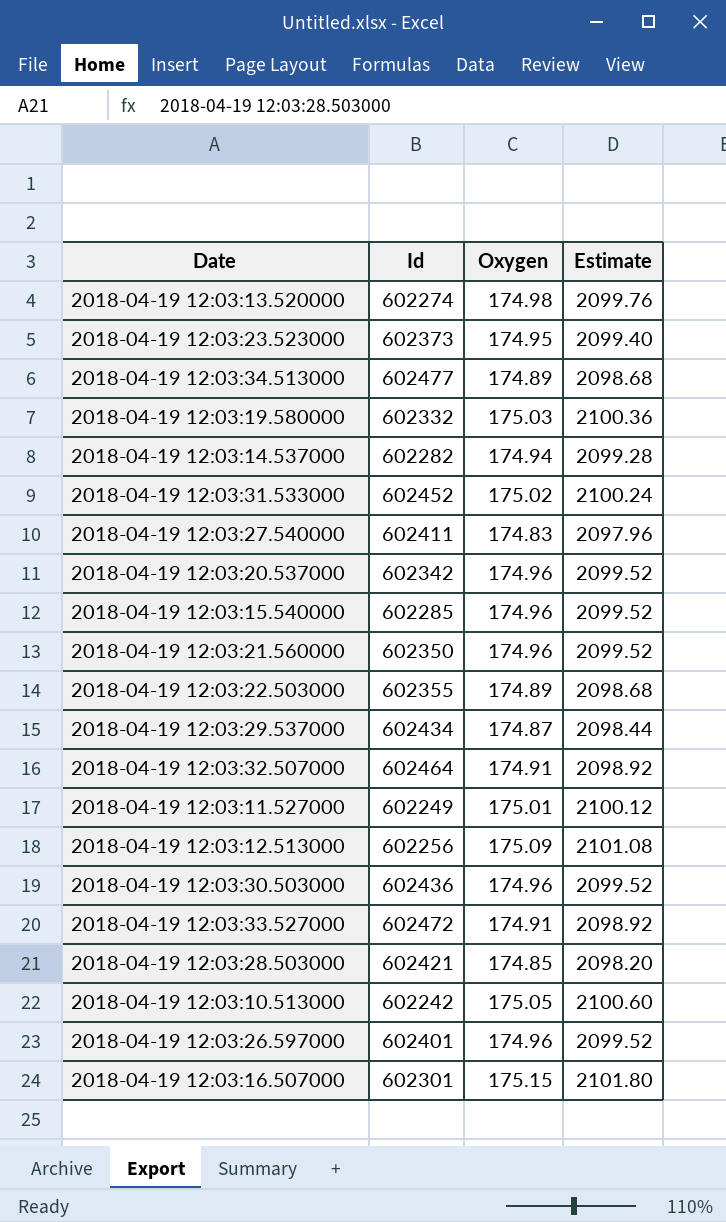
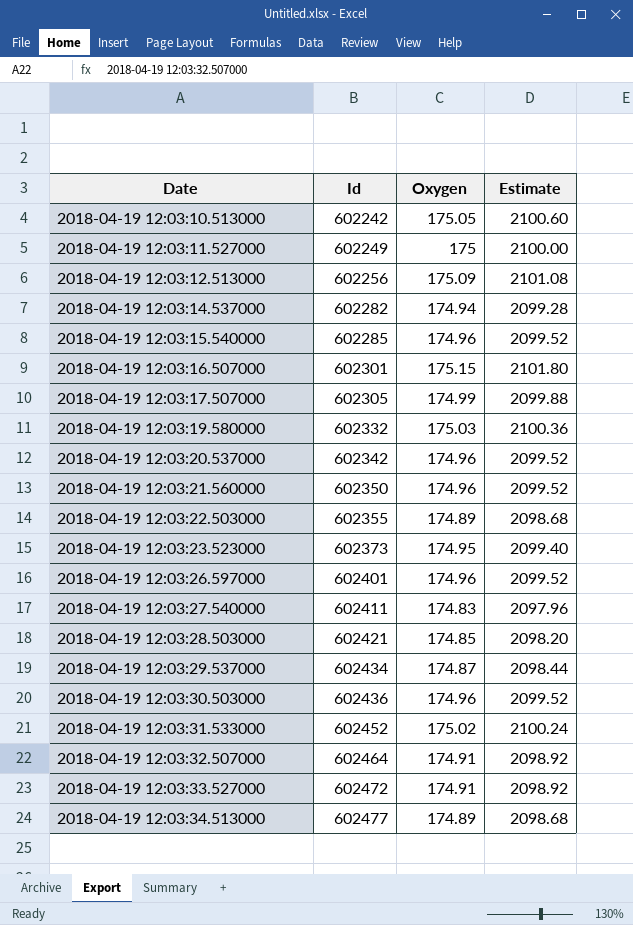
row order: none -> Date ascending
row 2018-04-19 12:03:13.520000: 602274 | 174.98 | 2099.76 -> none
2018-04-19 12:03:11.527000 | Oxygen: 175.01 -> 175
2018-04-19 12:03:11.527000 | Estimate: 2100.12 -> 2100.00
row 2018-04-19 12:03:17.507000: none -> 602305 | 174.99 | 2099.88

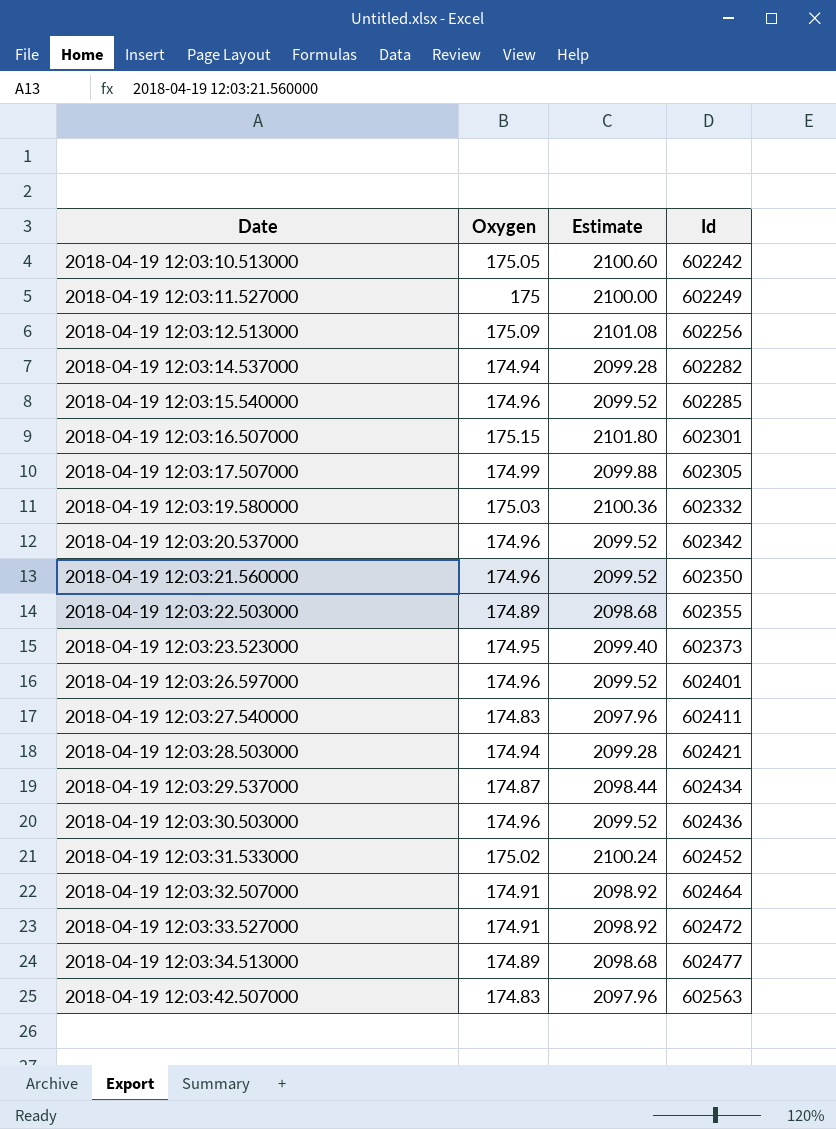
column Id | position: 2 -> 4
2018-04-19 12:03:28.503000 | Oxygen: 174.85 -> 174.94
2018-04-19 12:03:28.503000 | Estimate: 2098.20 -> 2099.28
row 2018-04-19 12:03:42.507000: none -> 174.83 | 2097.96 | 602563

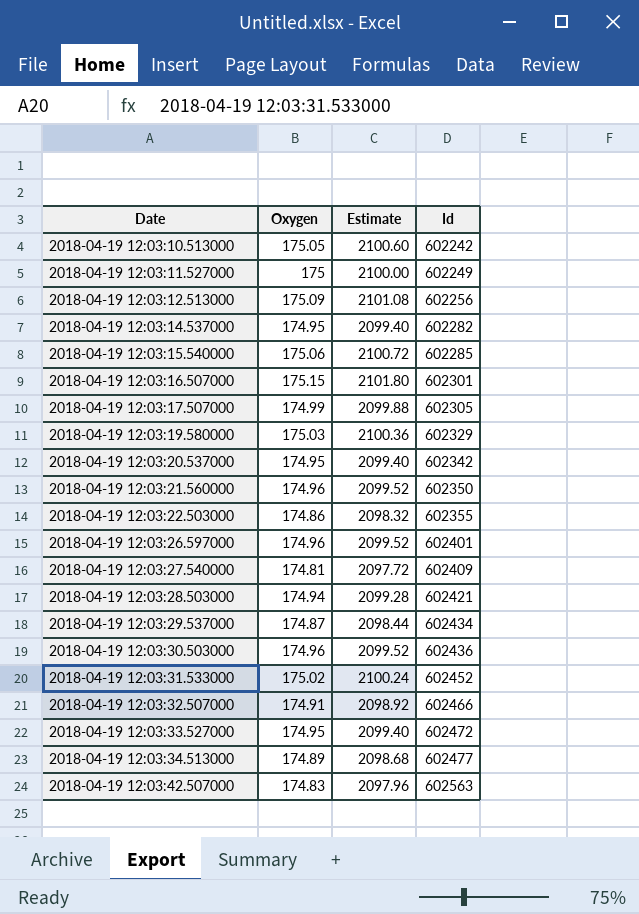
row 2018-04-19 12:03:23.523000: 174.95 | 2099.40 | 602373 -> none
2018-04-19 12:03:14.537000 | Oxygen: 174.94 -> 174.95
2018-04-19 12:03:14.537000 | Estimate: 2099.28 -> 2099.40
2018-04-19 12:03:15.540000 | Oxygen: 174.96 -> 175.06
2018-04-19 12:03:15.540000 | Estimate: 2099.52 -> 2100.72
2018-04-19 12:03:19.580000 | Id: 602332 -> 602329
2018-04-19 12:03:20.537000 | Oxygen: 174.96 -> 174.95
2018-04-19 12:03:20.537000 | Estimate: 2099.52 -> 2099.40
2018-04-19 12:03:22.503000 | Oxygen: 174.89 -> 174.86
2018-04-19 12:03:22.503000 | Estimate: 2098.68 -> 2098.32
2018-04-19 12:03:27.540000 | Oxygen: 174.83 -> 174.81
2018-04-19 12:03:27.540000 | Estimate: 2097.96 -> 2097.72
2018-04-19 12:03:27.540000 | Id: 602411 -> 602409
2018-04-19 12:03:32.507000 | Id: 602464 -> 602466
2018-04-19 12:03:33.527000 | Oxygen: 174.91 -> 174.95
2018-04-19 12:03:33.527000 | Estimate: 2098.92 -> 2099.40

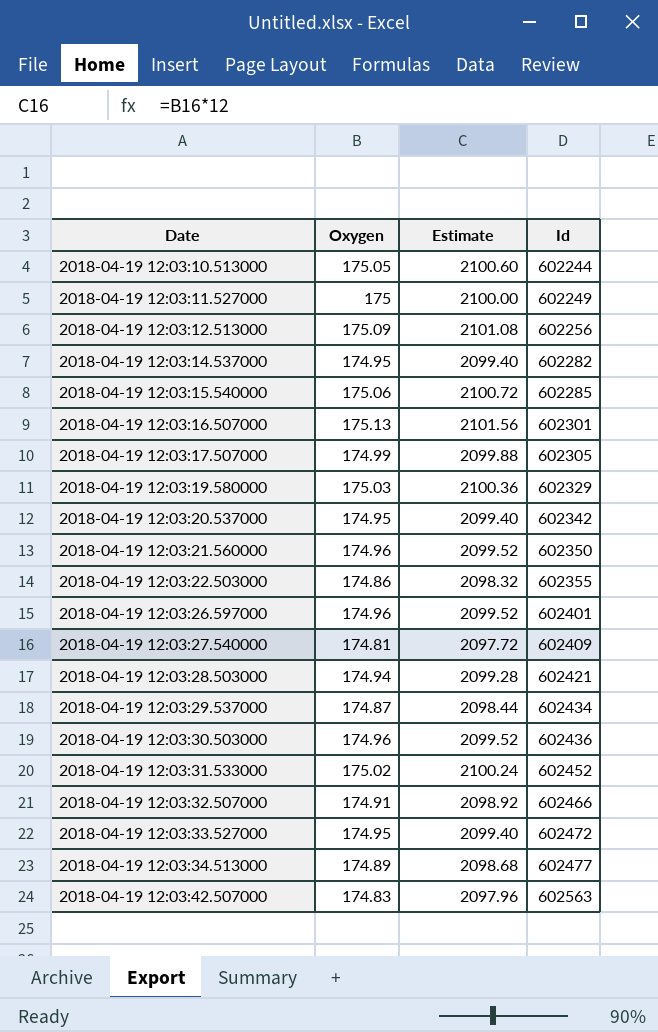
2018-04-19 12:03:10.513000 | Id: 602242 -> 602244
2018-04-19 12:03:16.507000 | Oxygen: 175.15 -> 175.13
2018-04-19 12:03:16.507000 | Estimate: 2101.80 -> 2101.56

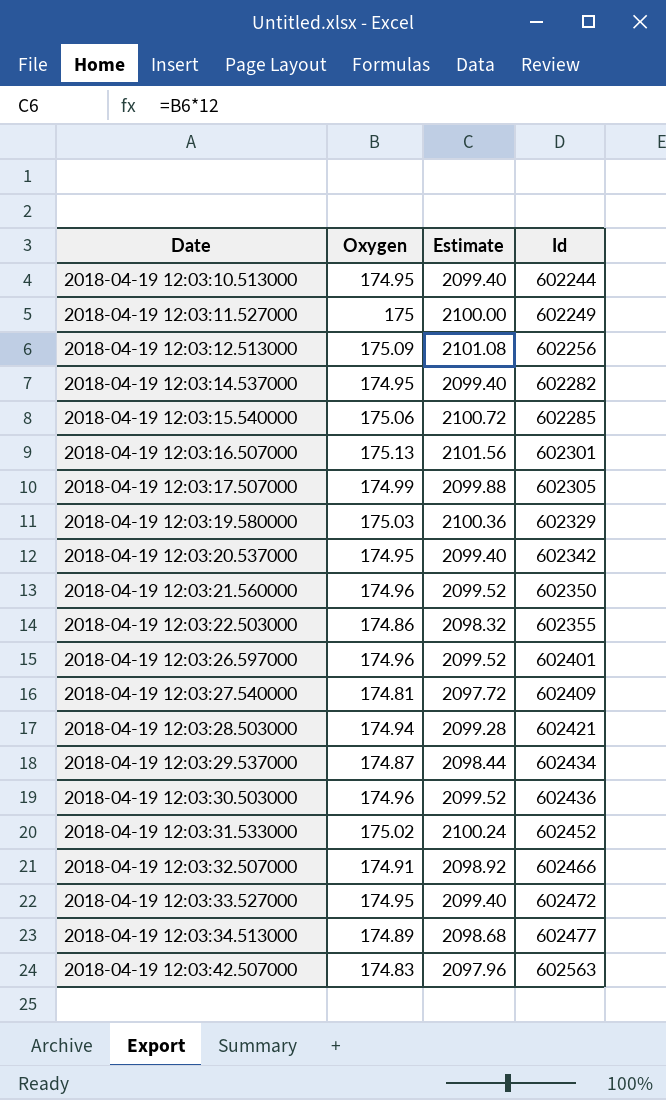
2018-04-19 12:03:10.513000 | Oxygen: 175.05 -> 174.95
2018-04-19 12:03:10.513000 | Estimate: 2100.60 -> 2099.40

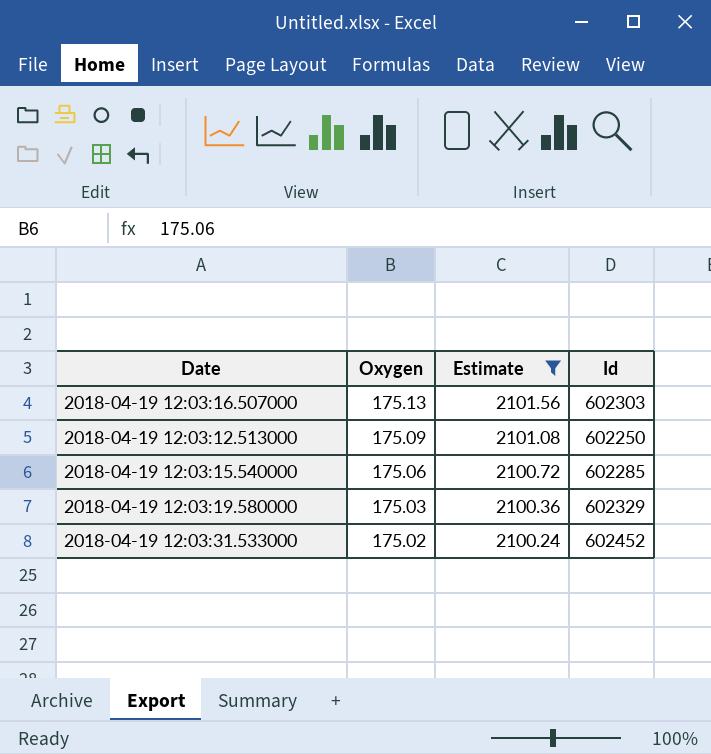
filter: none -> Estimate >= 2100.24
row order: Date ascending -> Oxygen descending
2018-04-19 12:03:16.507000 | Id: 602301 -> 602303
2018-04-19 12:03:12.513000 | Id: 602256 -> 602250

